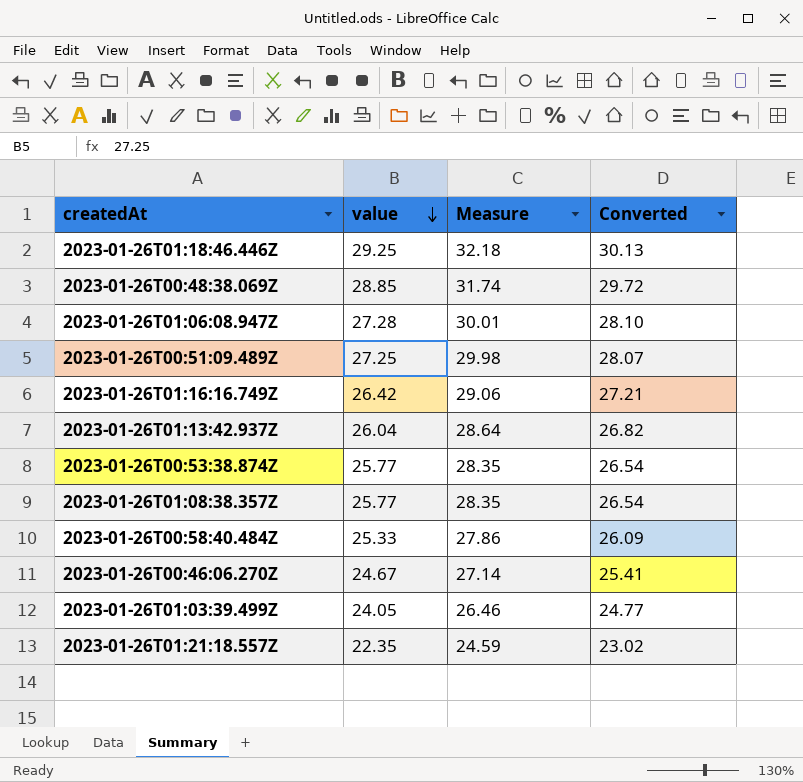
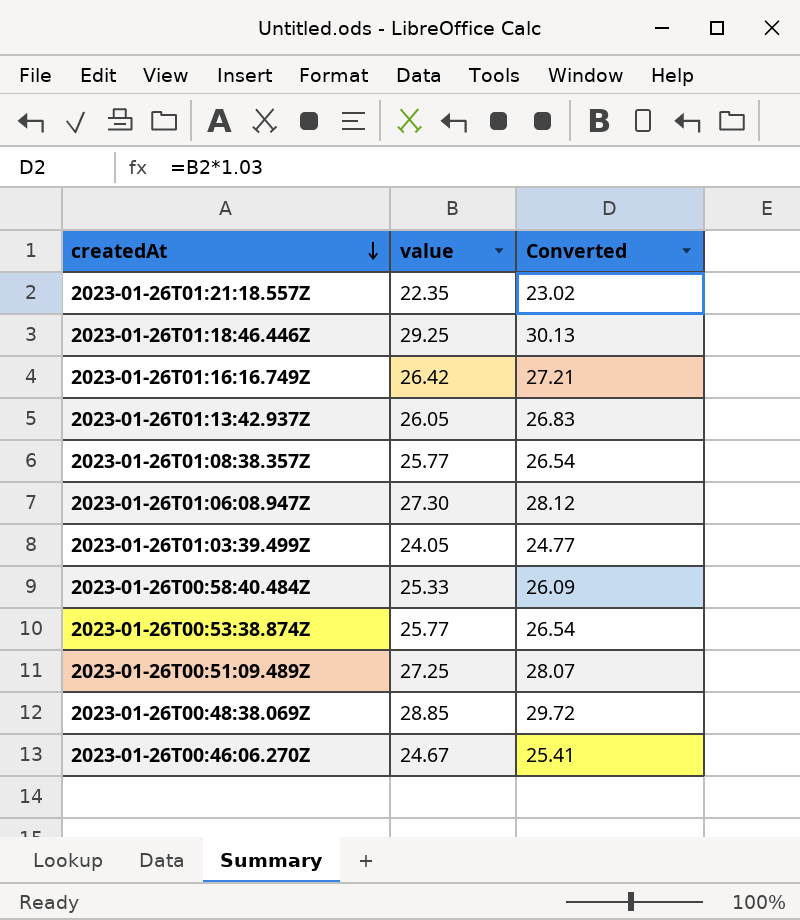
row order: value descending -> createdAt descending
column Measure | formula: [value] * 1.1 -> none
2023-01-26T01:13:42.937Z | value: 26.04 -> 26.05
2023-01-26T01:13:42.937Z | Converted: 26.82 -> 26.83
2023-01-26T01:06:08.947Z | value: 27.28 -> 27.30
2023-01-26T01:06:08.947Z | Converted: 28.10 -> 28.12

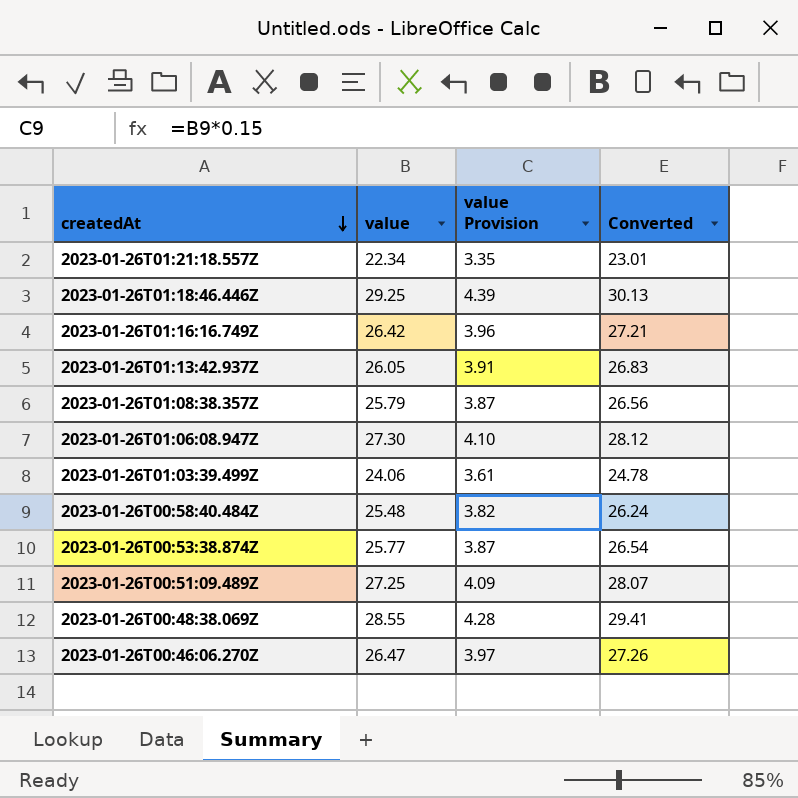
column value Provision | formula: none -> [value] * 0.15
2023-01-26T01:21:18.557Z | value: 22.35 -> 22.34
2023-01-26T01:21:18.557Z | Converted: 23.02 -> 23.01
2023-01-26T01:08:38.357Z | value: 25.77 -> 25.79
2023-01-26T01:08:38.357Z | Converted: 26.54 -> 26.56
2023-01-26T01:03:39.499Z | value: 24.05 -> 24.06
2023-01-26T01:03:39.499Z | Converted: 24.77 -> 24.78
2023-01-26T00:58:40.484Z | value: 25.33 -> 25.48
2023-01-26T00:58:40.484Z | Converted: 26.09 -> 26.24
2023-01-26T00:48:38.069Z | value: 28.85 -> 28.55
2023-01-26T00:48:38.069Z | Converted: 29.72 -> 29.41
2023-01-26T00:46:06.270Z | value: 24.67 -> 26.47
2023-01-26T00:46:06.270Z | Converted: 25.41 -> 27.26

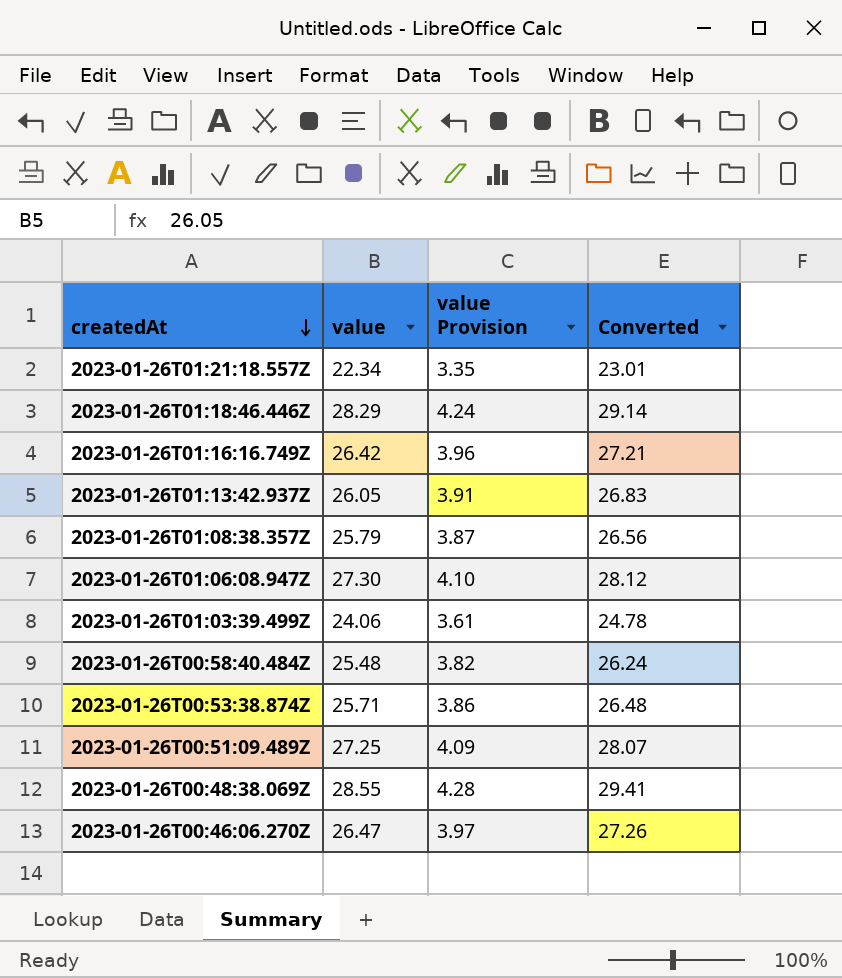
2023-01-26T01:18:46.446Z | value: 29.25 -> 28.29
2023-01-26T01:18:46.446Z | value Provision: 4.39 -> 4.24
2023-01-26T01:18:46.446Z | Converted: 30.13 -> 29.14
2023-01-26T00:53:38.874Z | value: 25.77 -> 25.71
2023-01-26T00:53:38.874Z | value Provision: 3.87 -> 3.86
2023-01-26T00:53:38.874Z | Converted: 26.54 -> 26.48

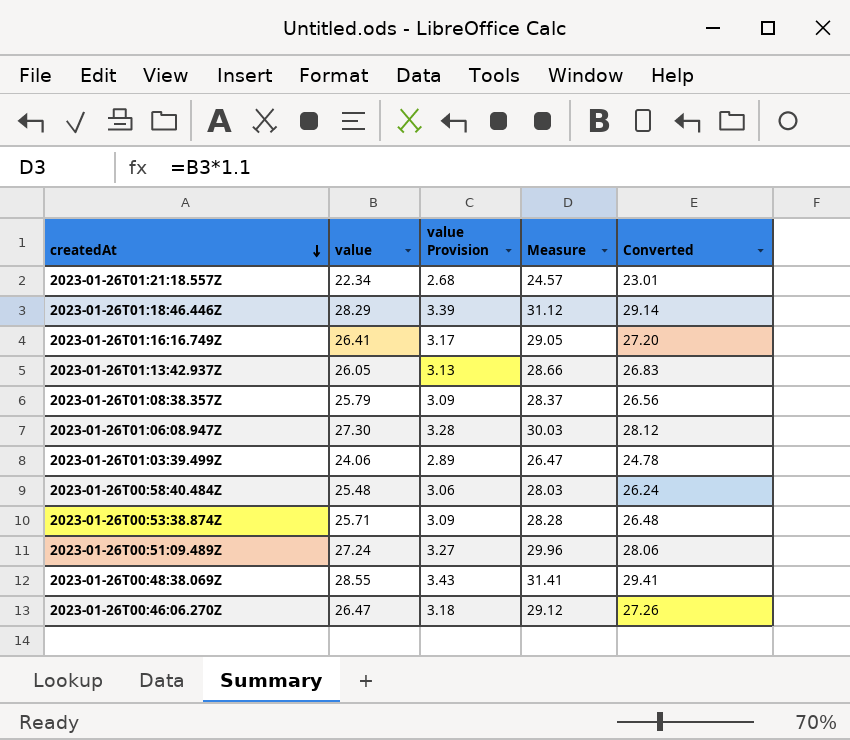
column value Provision | formula: [value] * 0.15 -> [value] * 0.12
column Measure | formula: none -> [value] * 1.1
2023-01-26T01:16:16.749Z | value: 26.42 -> 26.41
2023-01-26T01:16:16.749Z | Converted: 27.21 -> 27.20
2023-01-26T00:51:09.489Z | value: 27.25 -> 27.24
2023-01-26T00:51:09.489Z | Converted: 28.07 -> 28.06

